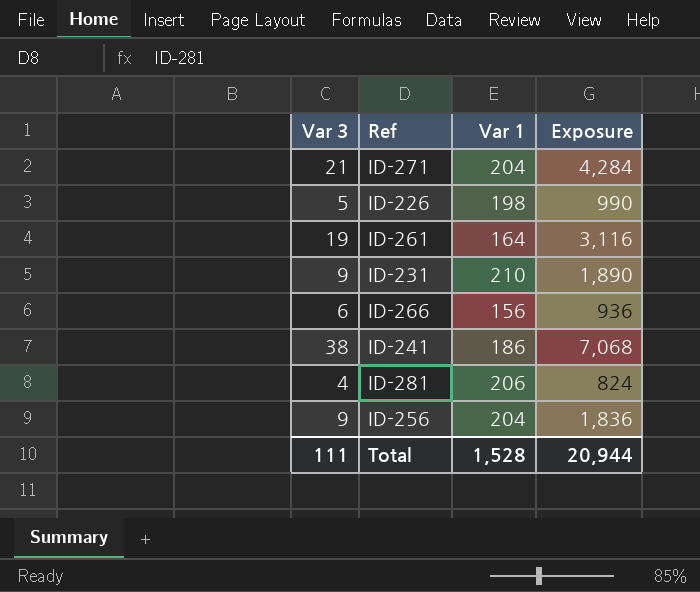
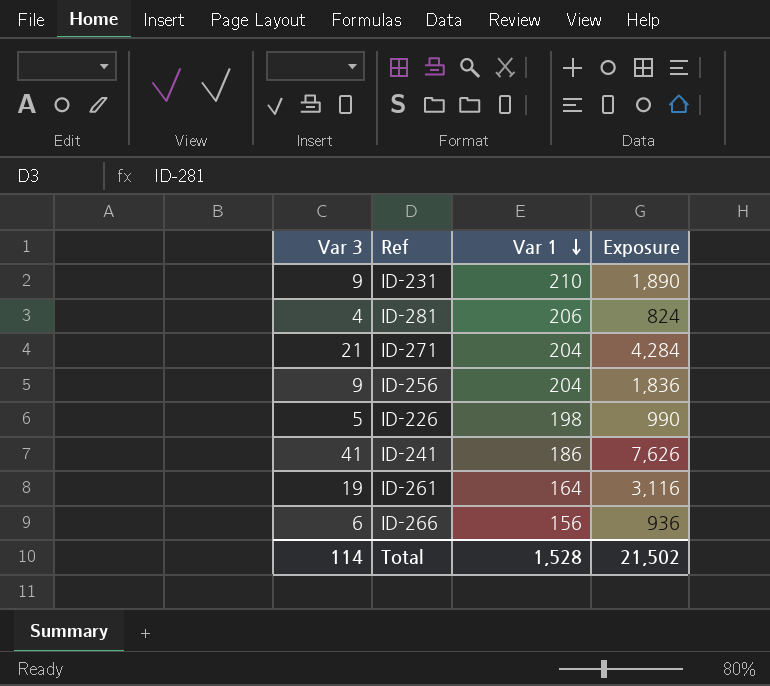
row order: none -> Var 1 descending
ID-241 | Var 3: 38 -> 41
ID-241 | Exposure: 7,068 -> 7,626
Total | Var 3: 111 -> 114
Total | Exposure: 20,944 -> 21,502

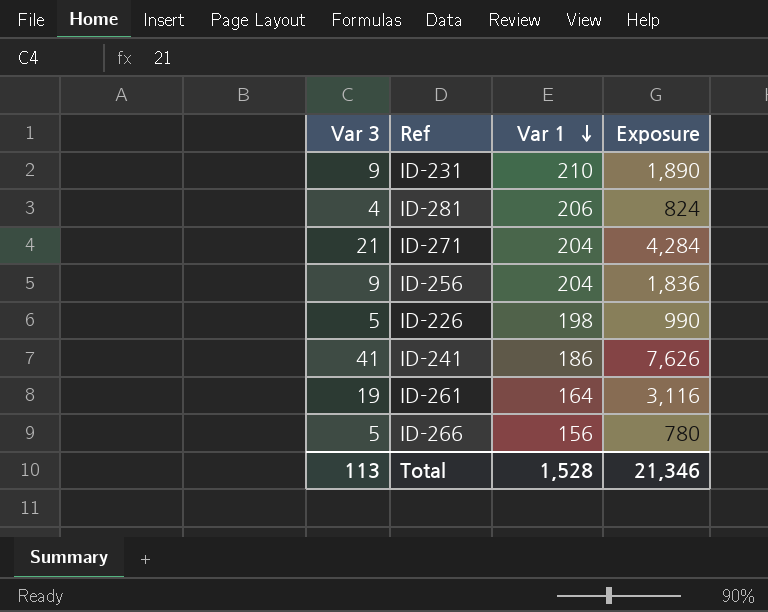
ID-266 | Var 3: 6 -> 5
ID-266 | Exposure: 936 -> 780
Total | Var 3: 114 -> 113
Total | Exposure: 21,502 -> 21,346

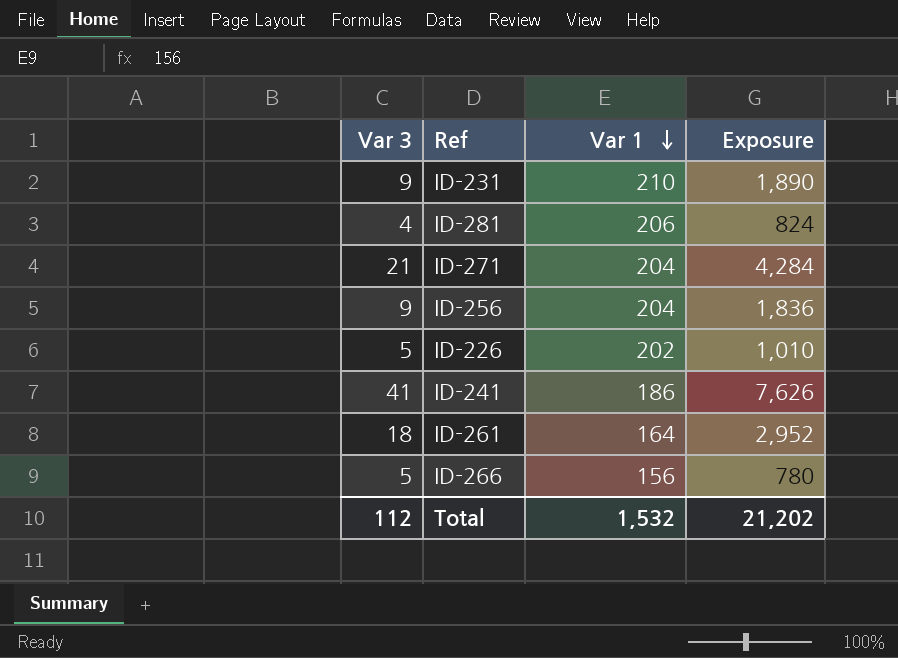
ID-226 | Var 1: 198 -> 202
ID-226 | Exposure: 990 -> 1,010
ID-261 | Var 3: 19 -> 18
ID-261 | Exposure: 3,116 -> 2,952
Total | Var 3: 113 -> 112
Total | Var 1: 1,528 -> 1,532
Total | Exposure: 21,346 -> 21,202

